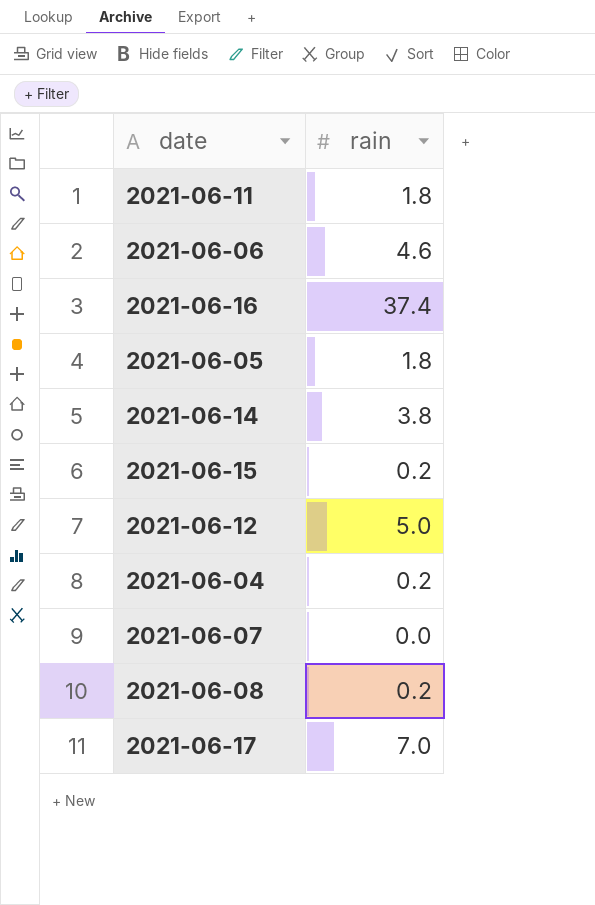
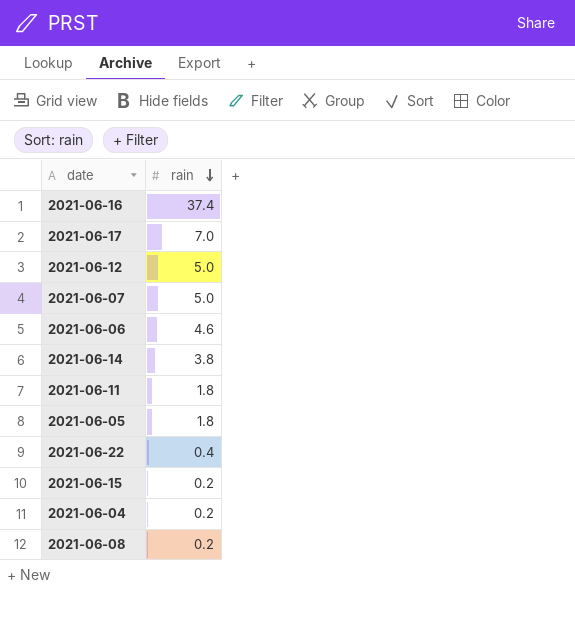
row order: none -> rain descending
2021-06-07 | rain: 0.0 -> 5.0
row 2021-06-22: none -> 0.4

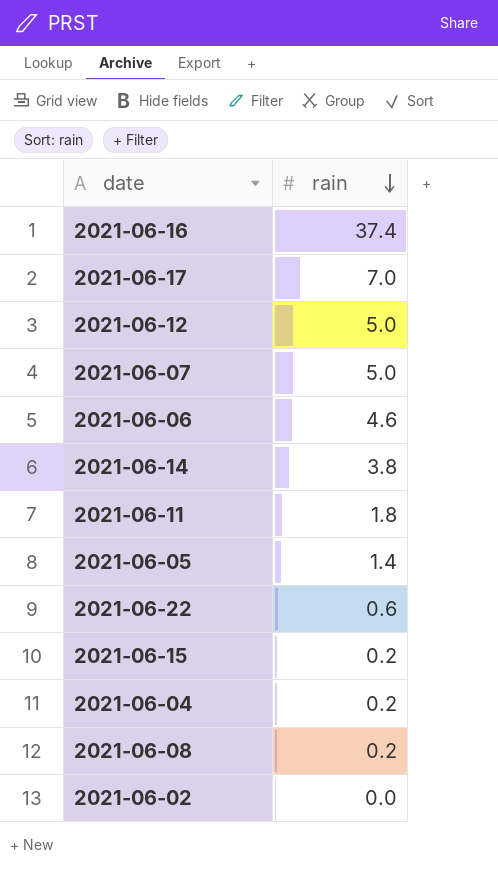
2021-06-05 | rain: 1.8 -> 1.4
2021-06-22 | rain: 0.4 -> 0.6
row 2021-06-02: none -> 0.0

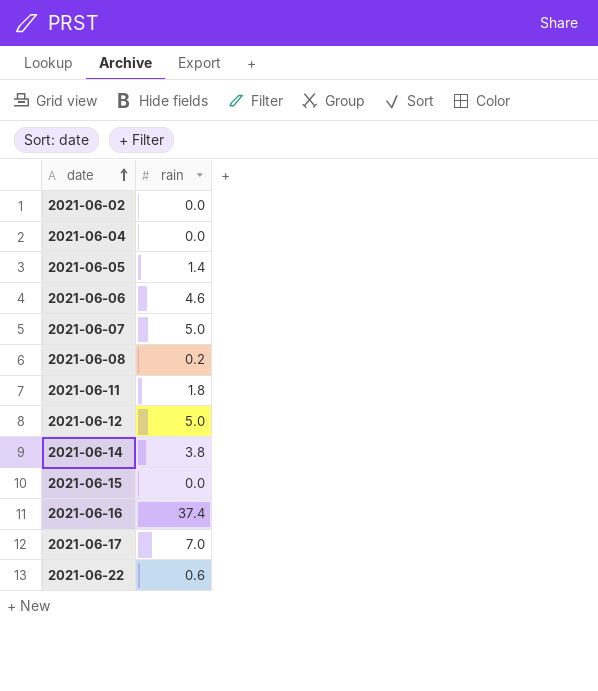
row order: rain descending -> date ascending
2021-06-04 | rain: 0.2 -> 0.0
2021-06-15 | rain: 0.2 -> 0.0

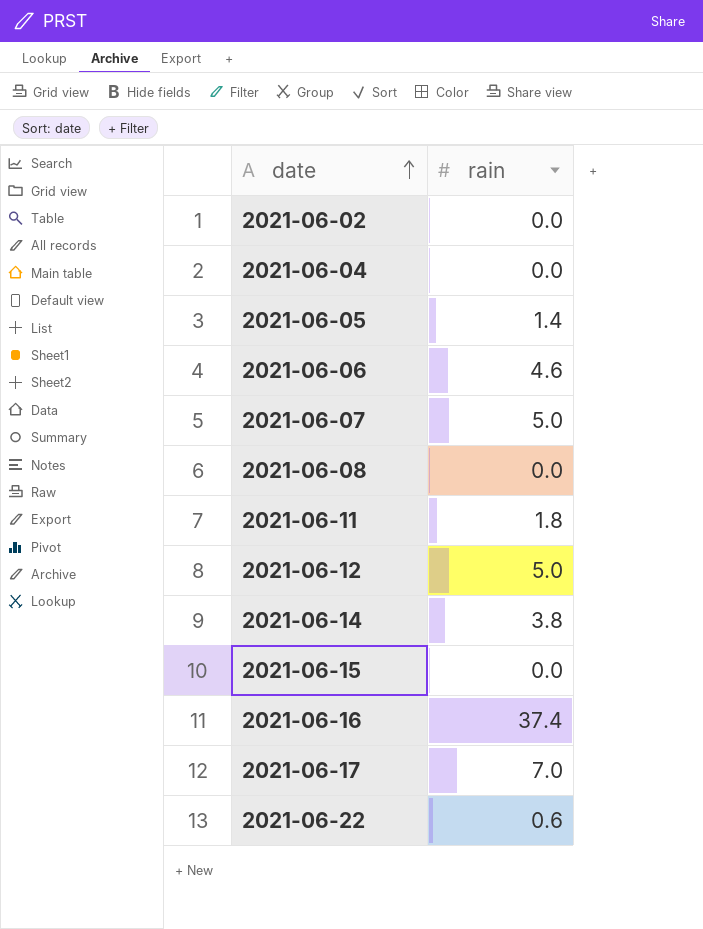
2021-06-08 | rain: 0.2 -> 0.0

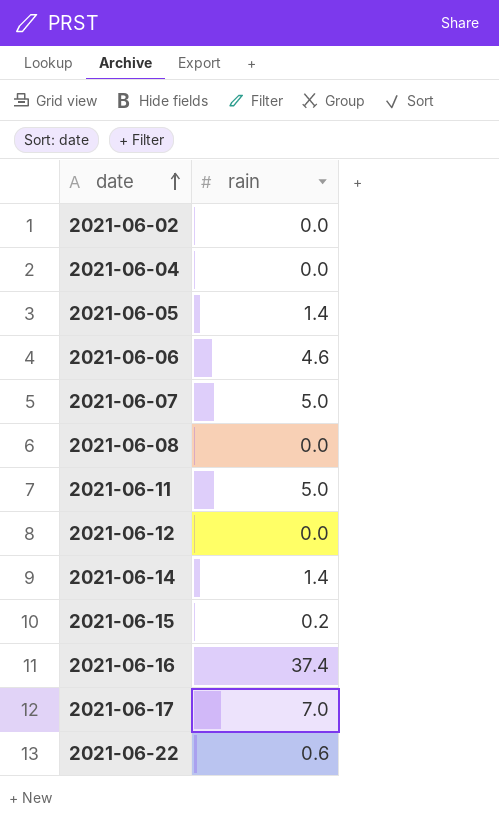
2021-06-11 | rain: 1.8 -> 5.0
2021-06-12 | rain: 5.0 -> 0.0
2021-06-14 | rain: 3.8 -> 1.4
2021-06-15 | rain: 0.0 -> 0.2

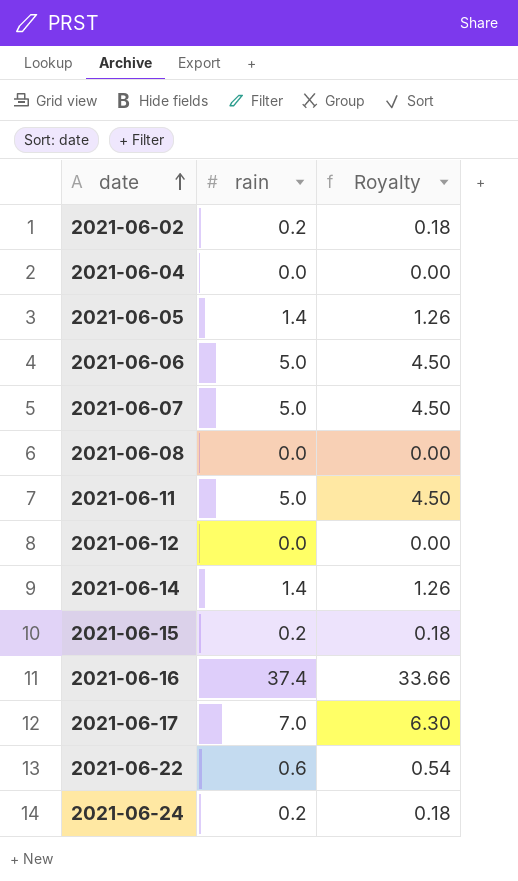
column Royalty | formula: none -> [rain] * 0.9
2021-06-02 | rain: 0.0 -> 0.2
2021-06-06 | rain: 4.6 -> 5.0
row 2021-06-24: none -> 0.2 | 0.18

